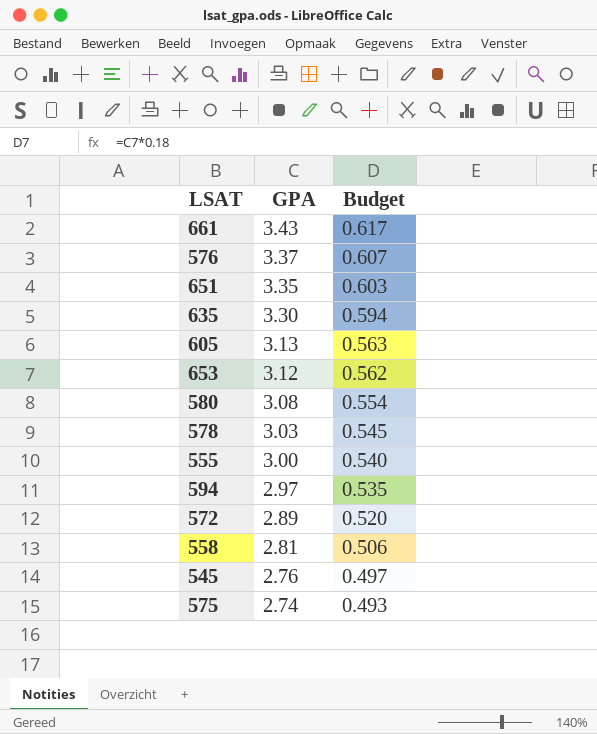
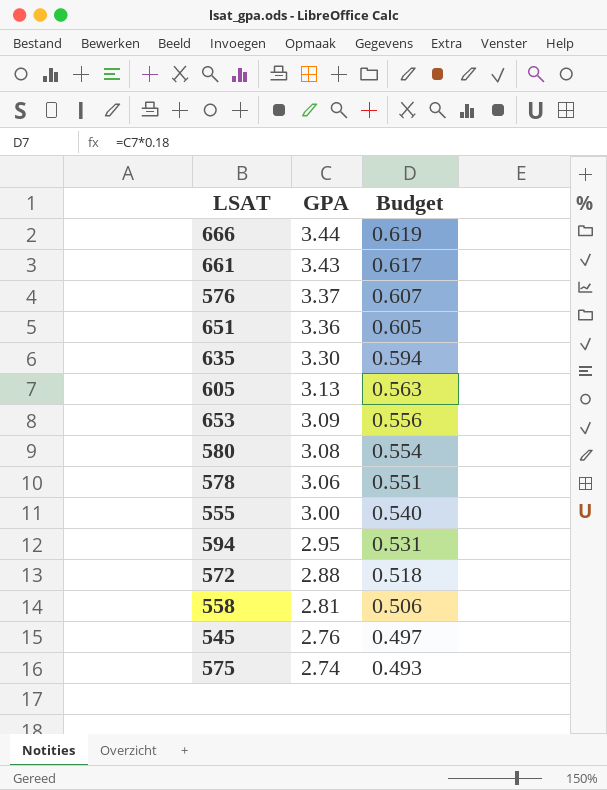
row 666: none -> 3.44 | 0.619
651 | GPA: 3.35 -> 3.36
651 | Budget: 0.603 -> 0.605
653 | GPA: 3.12 -> 3.09
653 | Budget: 0.562 -> 0.556
578 | GPA: 3.03 -> 3.06
578 | Budget: 0.545 -> 0.551
594 | GPA: 2.97 -> 2.95
594 | Budget: 0.535 -> 0.531
572 | GPA: 2.89 -> 2.88
572 | Budget: 0.520 -> 0.518

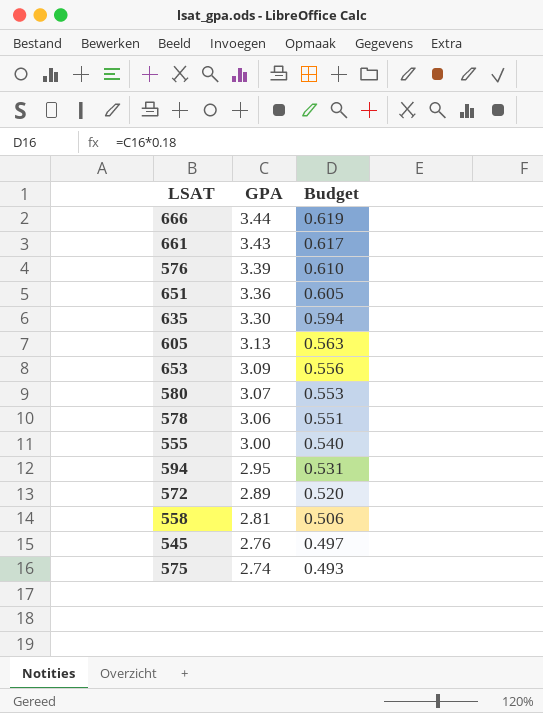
576 | GPA: 3.37 -> 3.39
576 | Budget: 0.607 -> 0.610
580 | GPA: 3.08 -> 3.07
580 | Budget: 0.554 -> 0.553
572 | GPA: 2.88 -> 2.89
572 | Budget: 0.518 -> 0.520

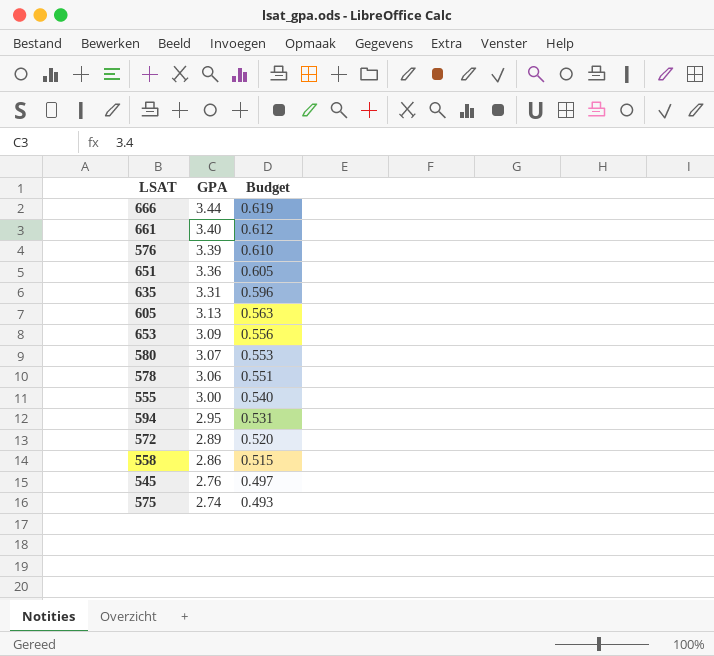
661 | GPA: 3.43 -> 3.40
661 | Budget: 0.617 -> 0.612
635 | GPA: 3.30 -> 3.31
635 | Budget: 0.594 -> 0.596
558 | GPA: 2.81 -> 2.86
558 | Budget: 0.506 -> 0.515

